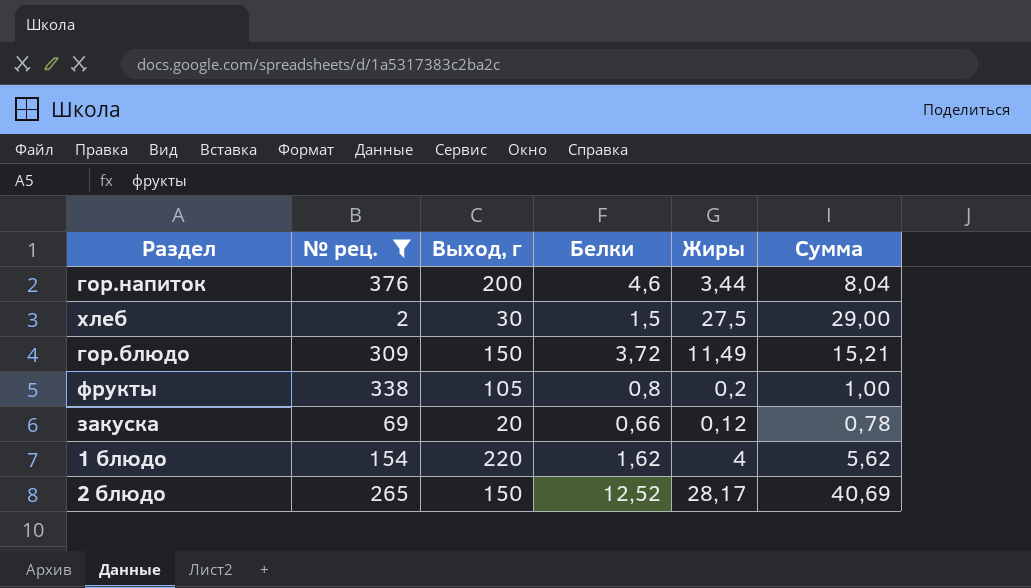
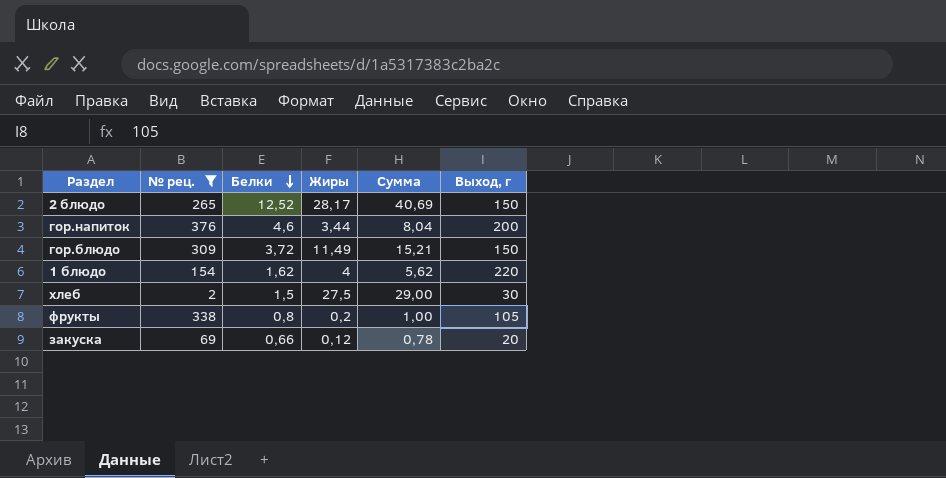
row order: none -> Белки descending
column Выход, г | position: 3 -> 6

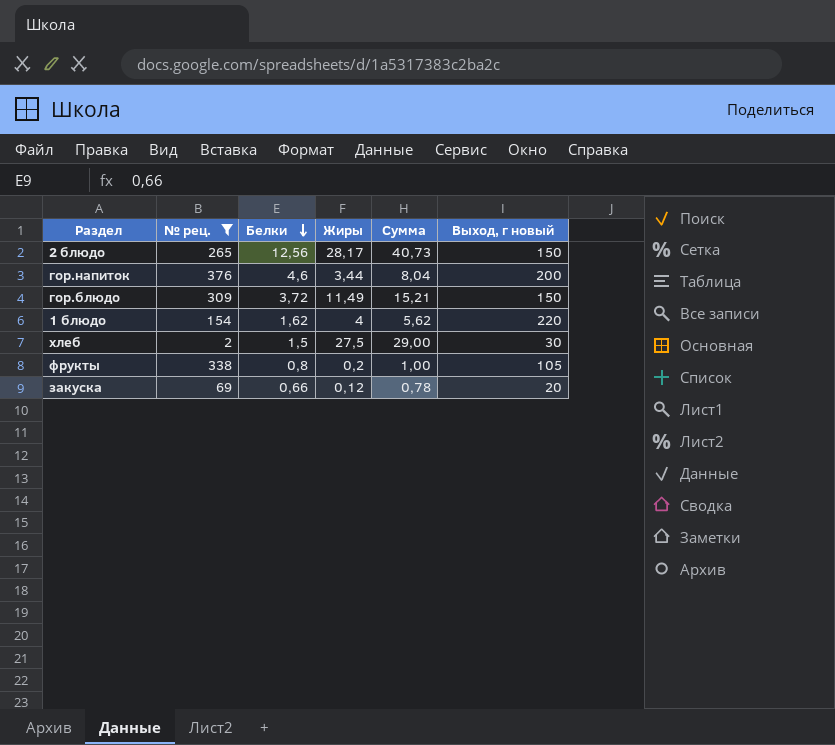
column name: Выход, г -> Выход, г новый
2 блюдо | Белки: 12,52 -> 12,56
2 блюдо | Сумма: 40,69 -> 40,73

